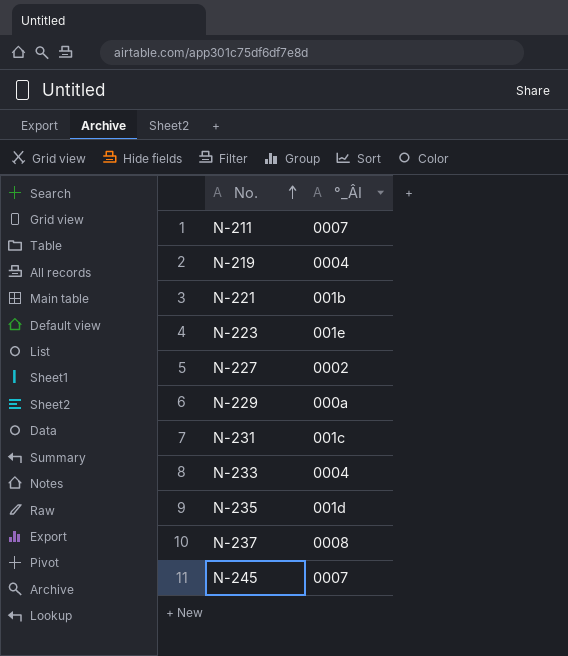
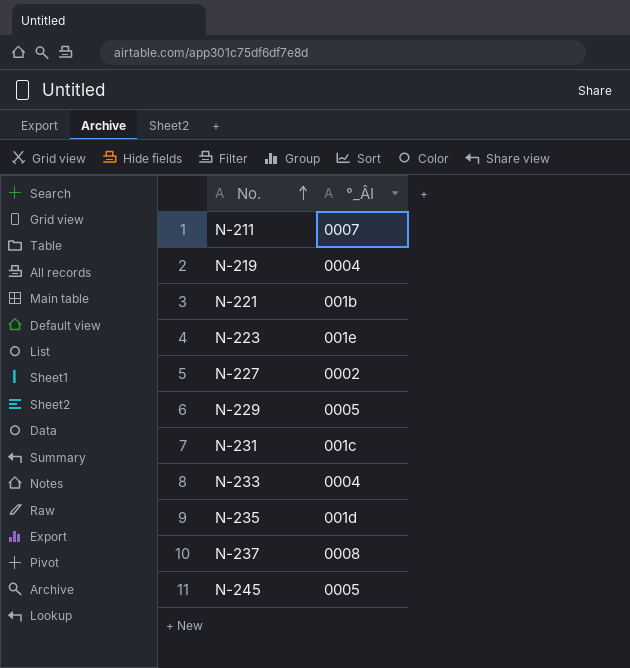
N-229 | °_ÂI: 000a -> 0005
N-245 | °_ÂI: 0007 -> 0005

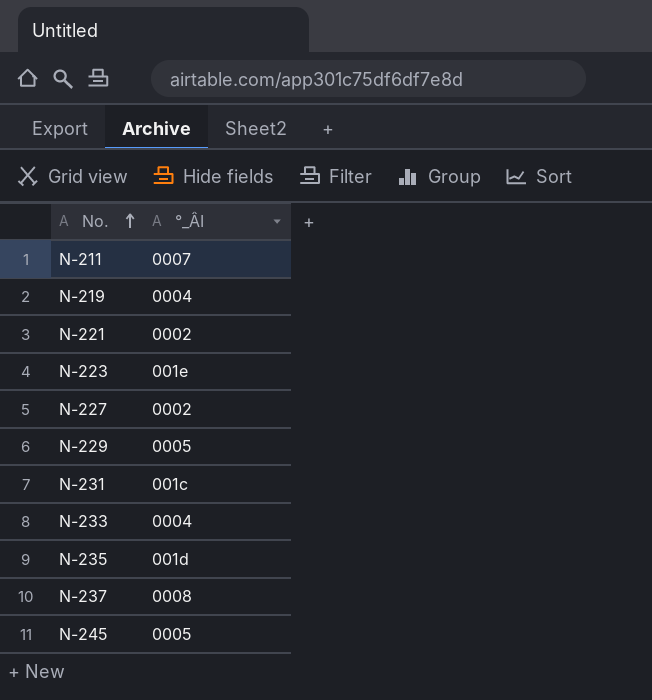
N-221 | °_ÂI: 001b -> 0002

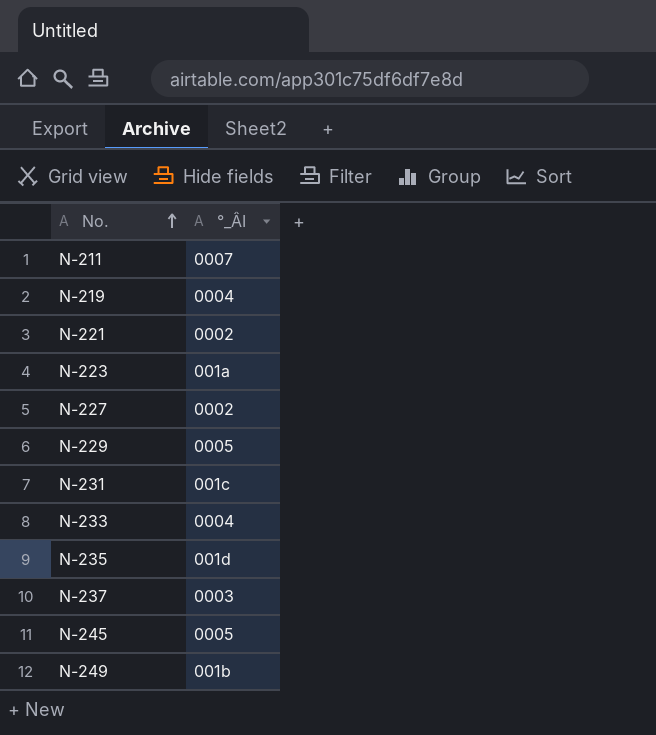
N-223 | °_ÂI: 001e -> 001a
N-237 | °_ÂI: 0008 -> 0003
row N-249: none -> 001b

